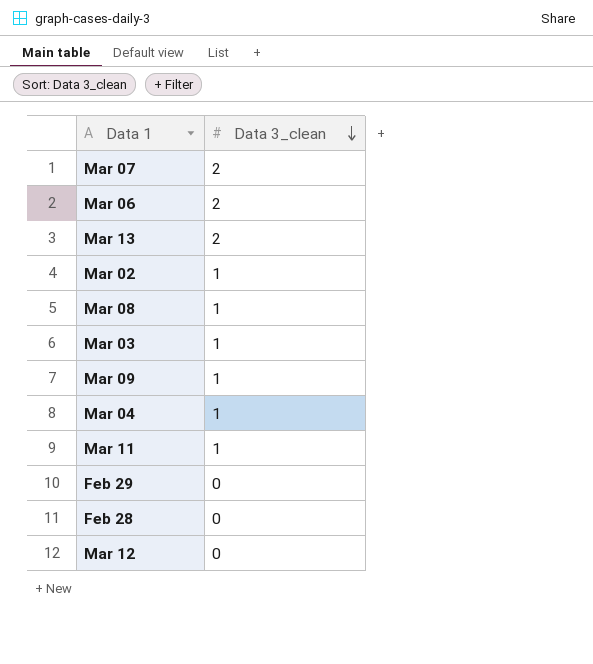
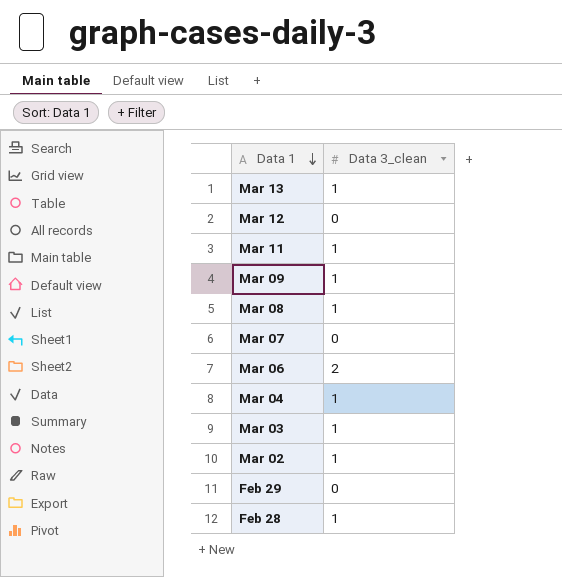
row order: Data 3_clean descending -> Data 1 descending
Mar 13 | Data 3_clean: 2 -> 1
Mar 07 | Data 3_clean: 2 -> 0
Feb 28 | Data 3_clean: 0 -> 1

